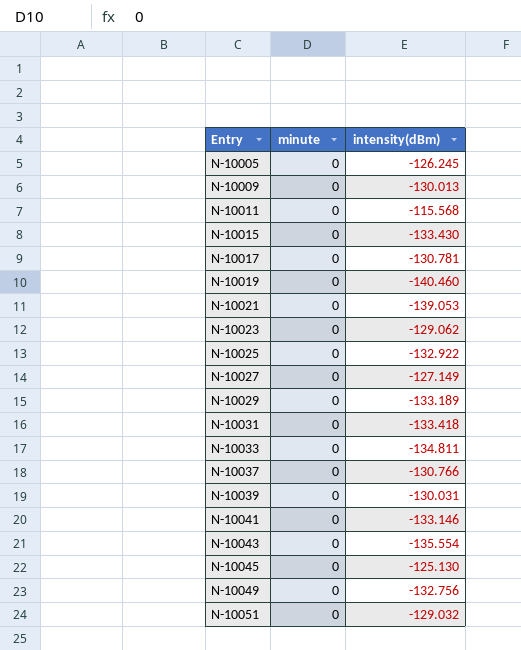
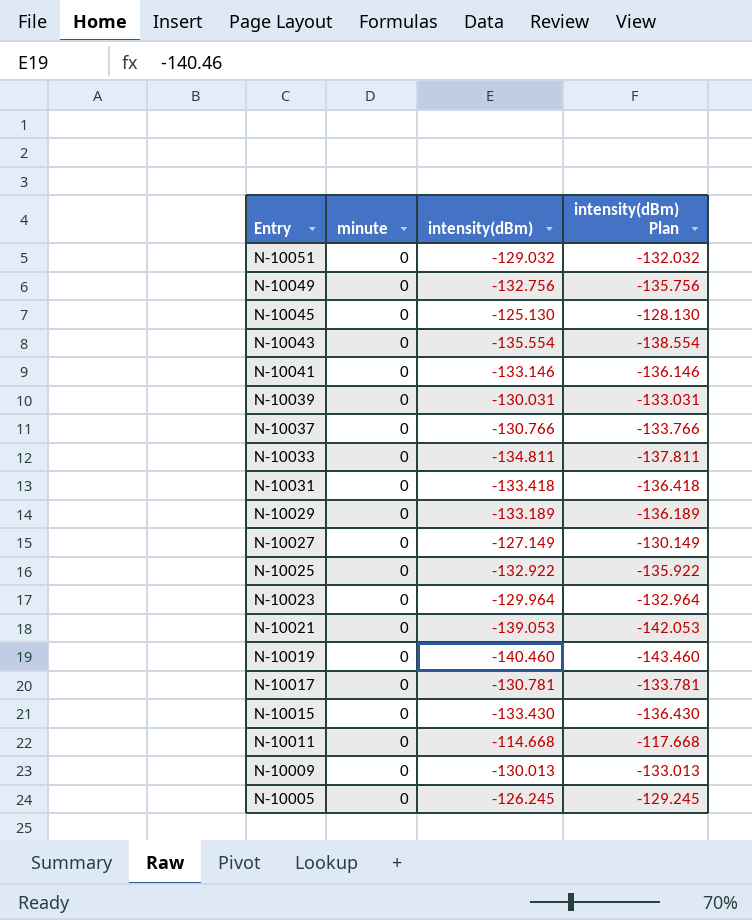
row order: Entry ascending -> Entry descending
column intensity(dBm) Plan | formula: none -> [intensity(dBm)] - 3
N-10023 | intensity(dBm): -129.062 -> -129.964
N-10011 | intensity(dBm): -115.568 -> -114.668

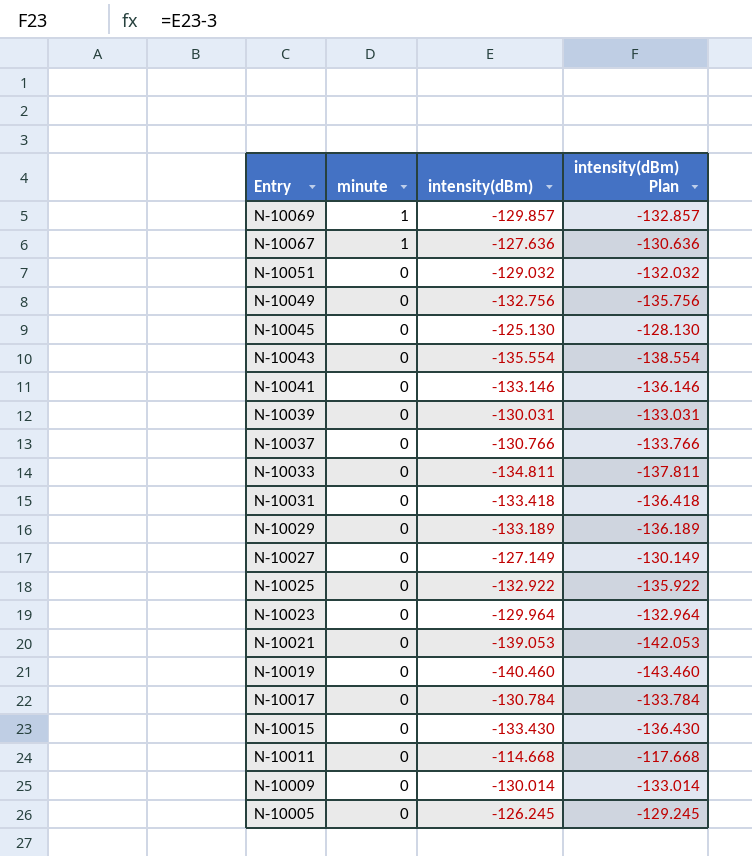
row N-10069: none -> 1 | -129.857 | -132.857
row N-10067: none -> 1 | -127.636 | -130.636
N-10017 | intensity(dBm): -130.781 -> -130.784
N-10017 | intensity(dBm) Plan: -133.781 -> -133.784
N-10009 | intensity(dBm): -130.013 -> -130.014
N-10009 | intensity(dBm) Plan: -133.013 -> -133.014

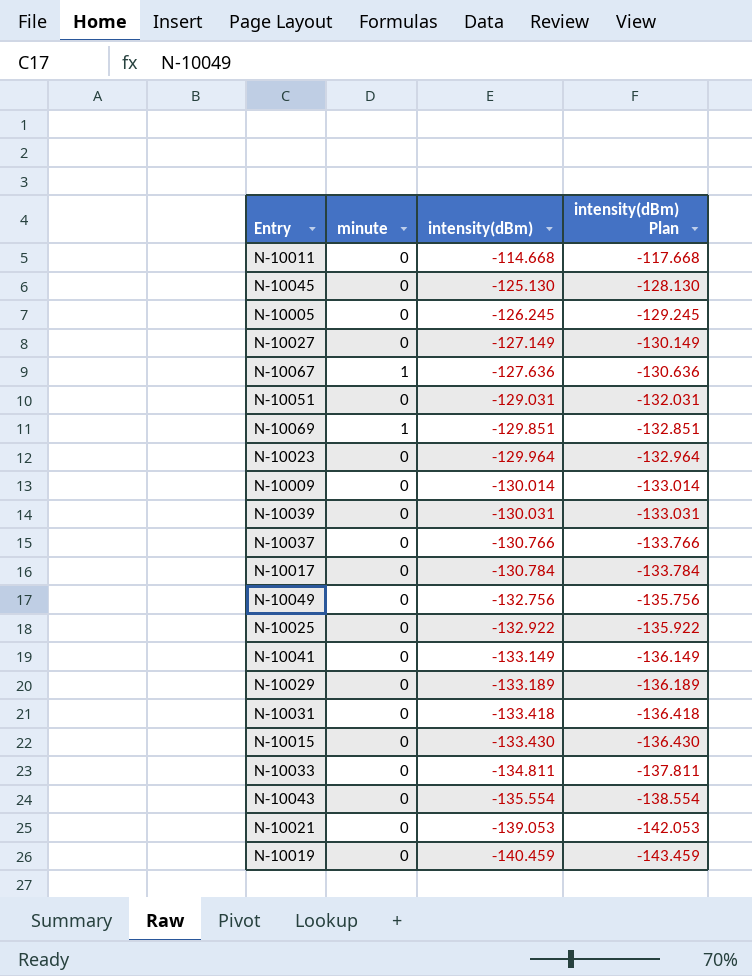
row order: Entry descending -> intensity(dBm) descending
N-10051 | intensity(dBm): -129.032 -> -129.031
N-10051 | intensity(dBm) Plan: -132.032 -> -132.031
N-10069 | intensity(dBm): -129.857 -> -129.851
N-10069 | intensity(dBm) Plan: -132.857 -> -132.851
N-10041 | intensity(dBm): -133.146 -> -133.149
N-10041 | intensity(dBm) Plan: -136.146 -> -136.149
N-10019 | intensity(dBm): -140.460 -> -140.459
N-10019 | intensity(dBm) Plan: -143.460 -> -143.459

